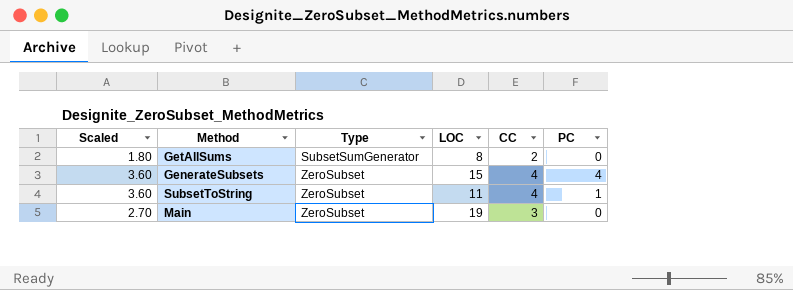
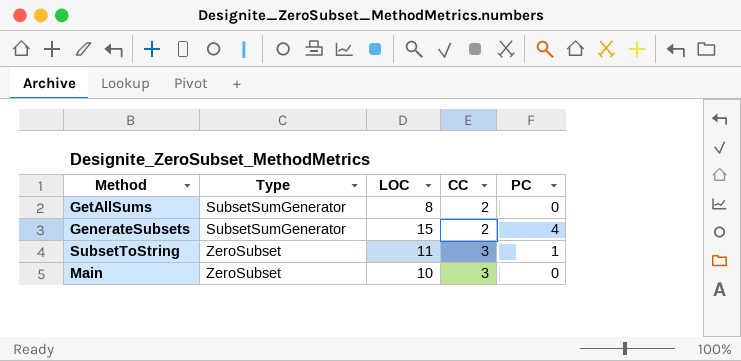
column Scaled | formula: [CC] * 0.9 -> none
GenerateSubsets | Type: ZeroSubset -> SubsetSumGenerator
GenerateSubsets | CC: 4 -> 2
SubsetToString | CC: 4 -> 3
Main | LOC: 19 -> 10

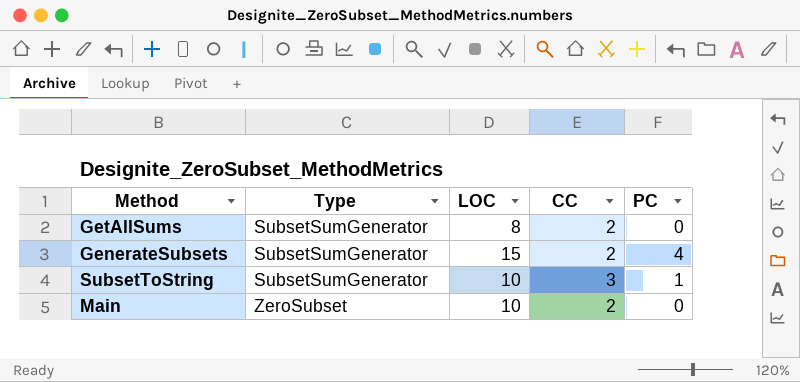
SubsetToString | Type: ZeroSubset -> SubsetSumGenerator
SubsetToString | LOC: 11 -> 10
Main | CC: 3 -> 2

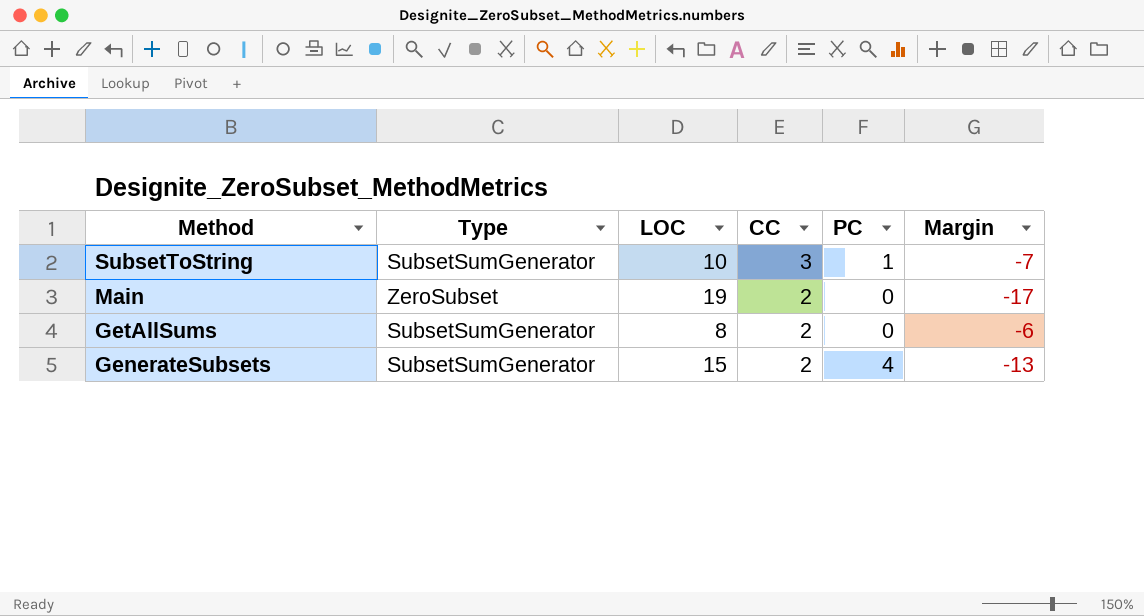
row order: Type ascending -> Method descending
column Margin | formula: none -> [CC] - [LOC]
Main | LOC: 10 -> 19

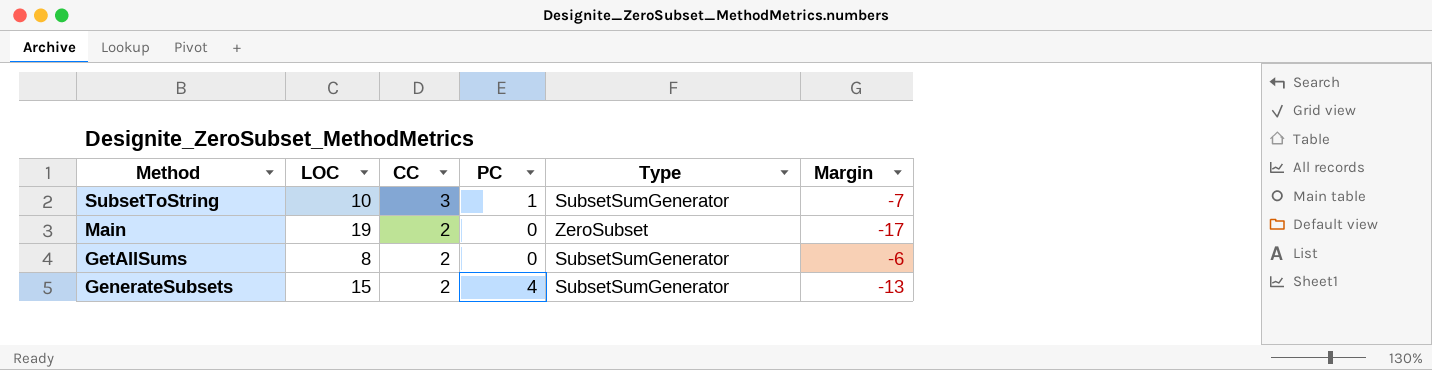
column Type | position: 2 -> 5

